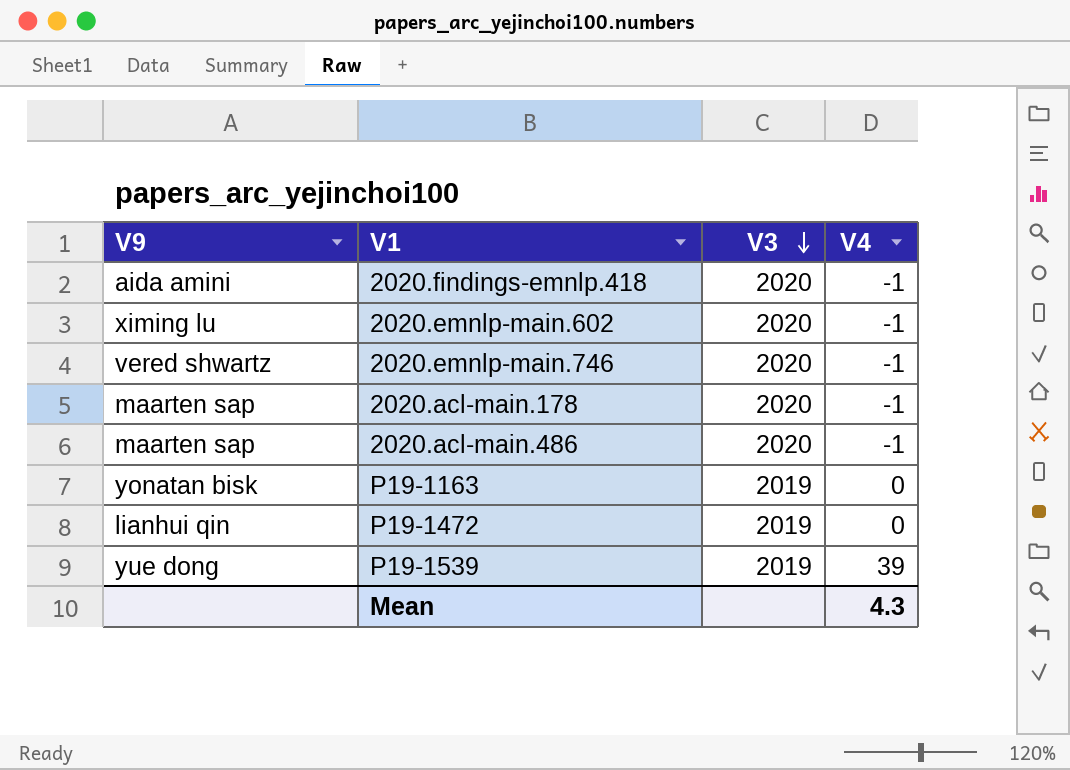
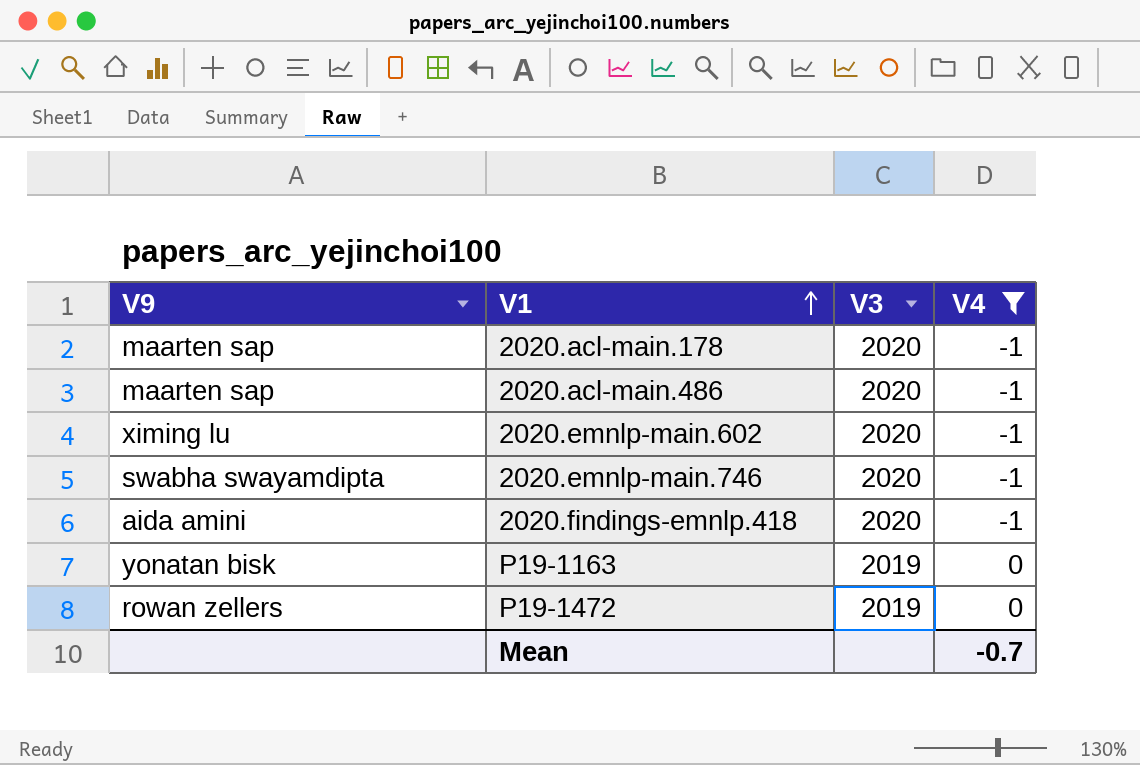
filter: none -> V4 != 39
row order: V3 descending -> V1 ascending
2020.emnlp-main.746 | V9: vered shwartz -> swabha swayamdipta
P19-1472 | V9: lianhui qin -> rowan zellers
Mean | V4: 4.3 -> -0.7

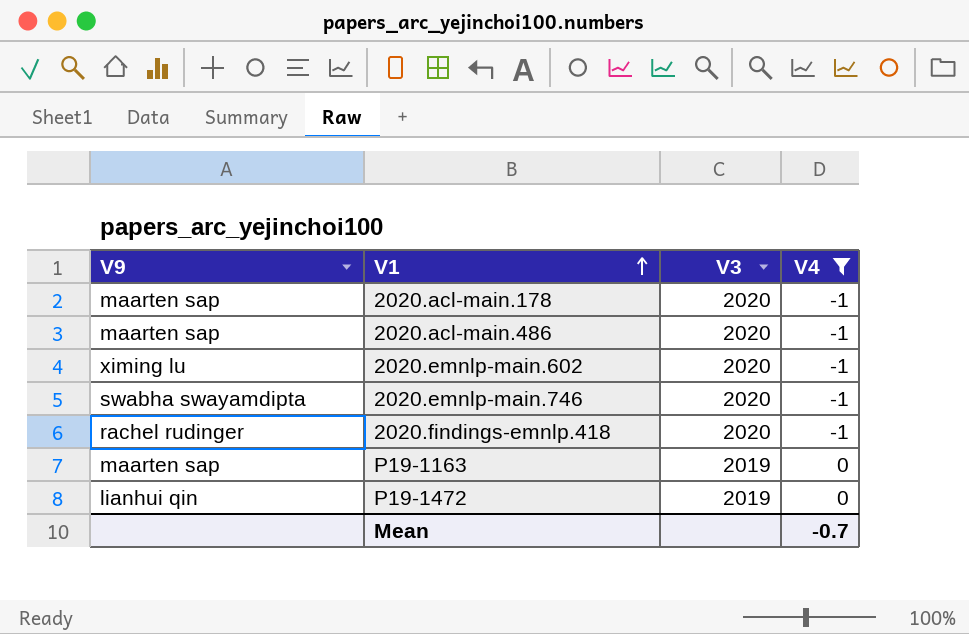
2020.findings-emnlp.418 | V9: aida amini -> rachel rudinger
P19-1163 | V9: yonatan bisk -> maarten sap
P19-1472 | V9: rowan zellers -> lianhui qin

